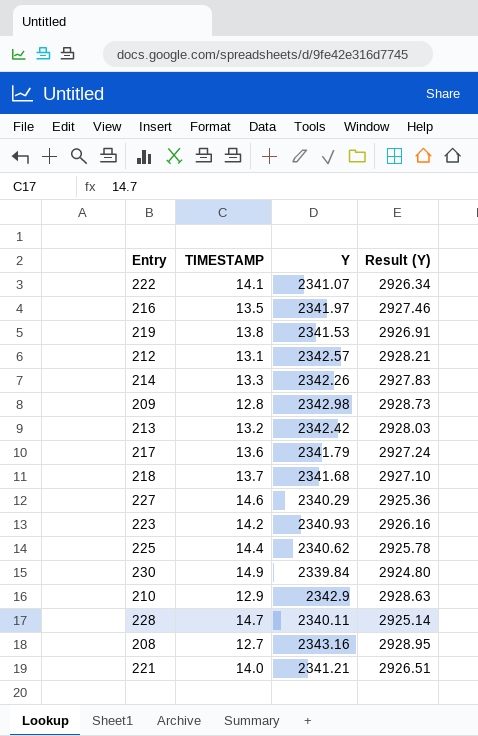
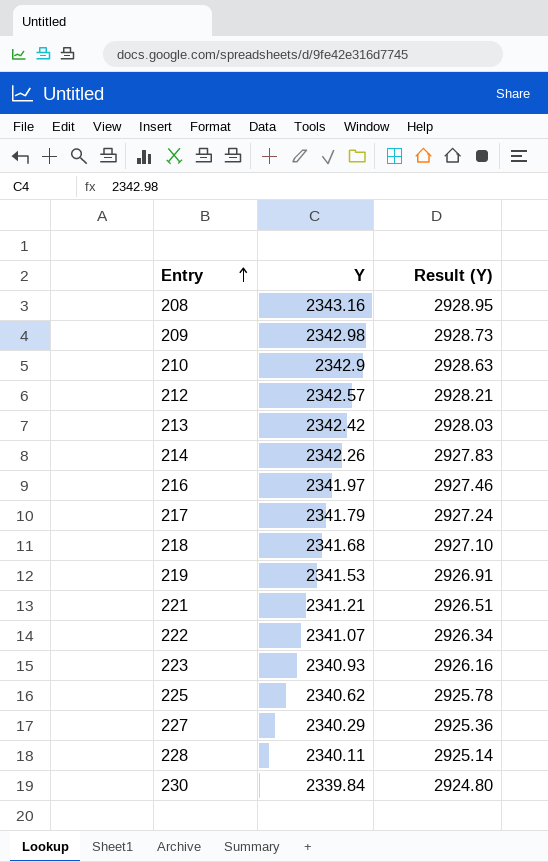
row order: none -> Entry ascending
column TIMESTAMP | position: 2 -> none

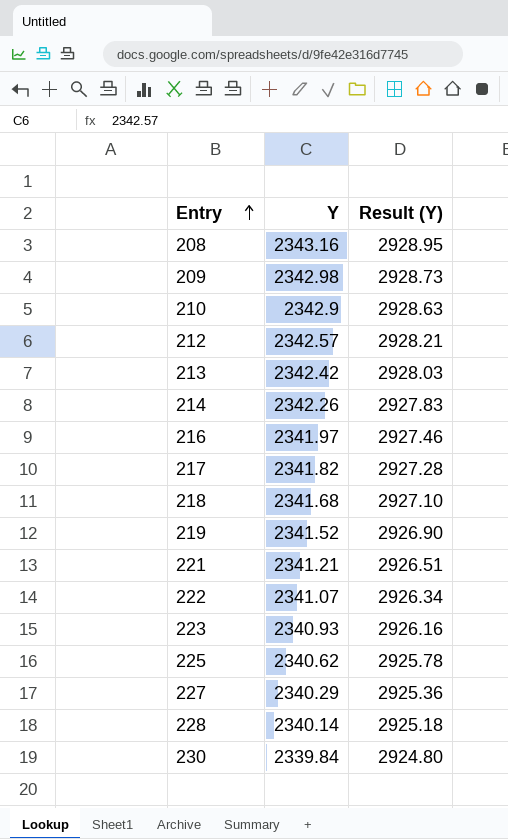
217 | Y: 2341.79 -> 2341.82
217 | Result (Y): 2927.24 -> 2927.28
219 | Y: 2341.53 -> 2341.52
219 | Result (Y): 2926.91 -> 2926.90
228 | Y: 2340.11 -> 2340.14
228 | Result (Y): 2925.14 -> 2925.18

